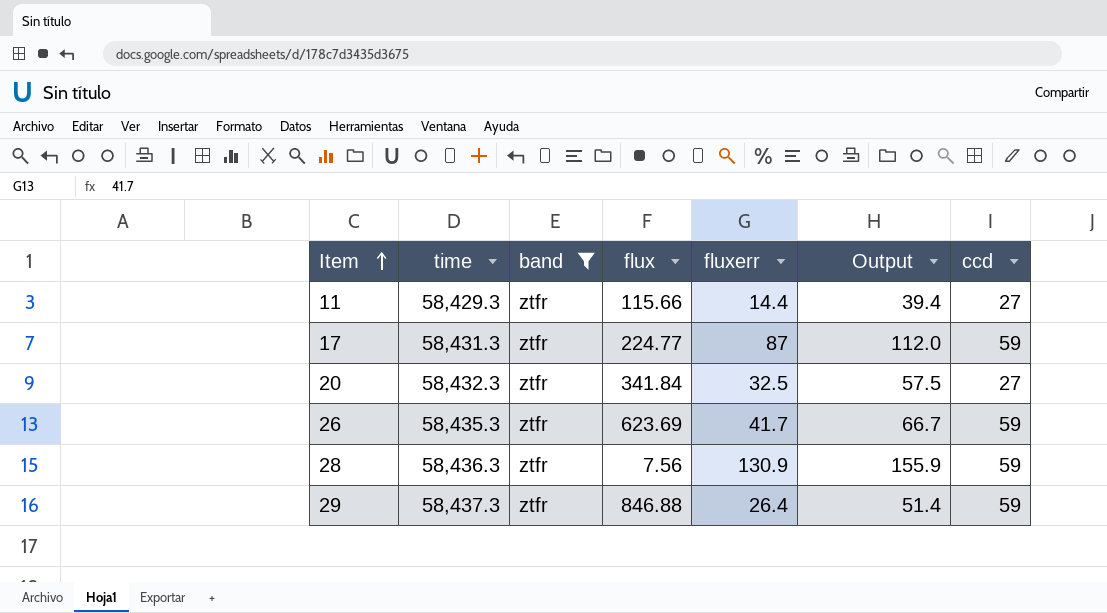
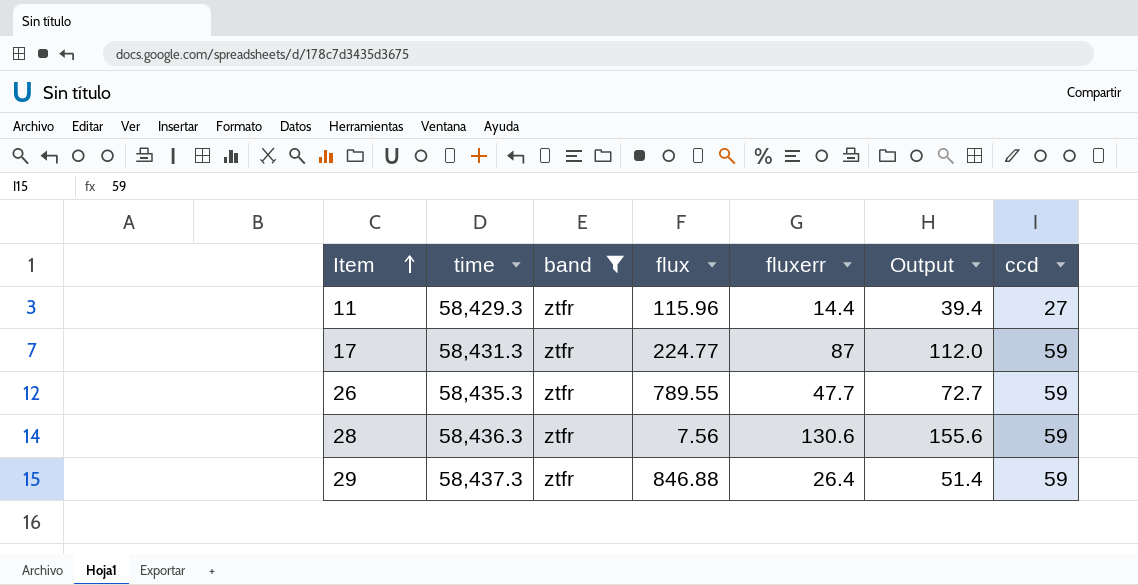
row 20: 58,432.3 | ztfr | 341.84 | 32.5 | 57.5 | 27 -> none
11 | flux: 115.66 -> 115.96
26 | flux: 623.69 -> 789.55
26 | fluxerr: 41.7 -> 47.7
26 | Output: 66.7 -> 72.7
28 | fluxerr: 130.9 -> 130.6
28 | Output: 155.9 -> 155.6

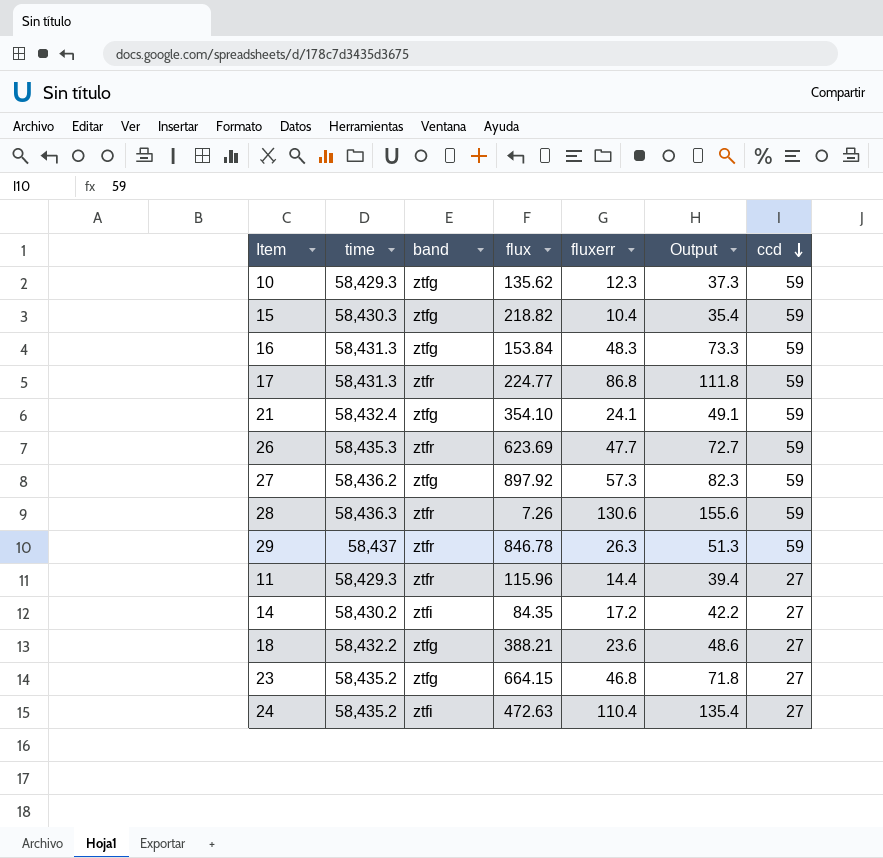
filter: band = ztfr -> none
row order: Item ascending -> ccd descending
17 | fluxerr: 87 -> 86.8
17 | Output: 112.0 -> 111.8
26 | flux: 789.55 -> 623.69
28 | flux: 7.56 -> 7.26
29 | time: 58,437.3 -> 58,437
29 | flux: 846.88 -> 846.78
29 | fluxerr: 26.4 -> 26.3
29 | Output: 51.4 -> 51.3

